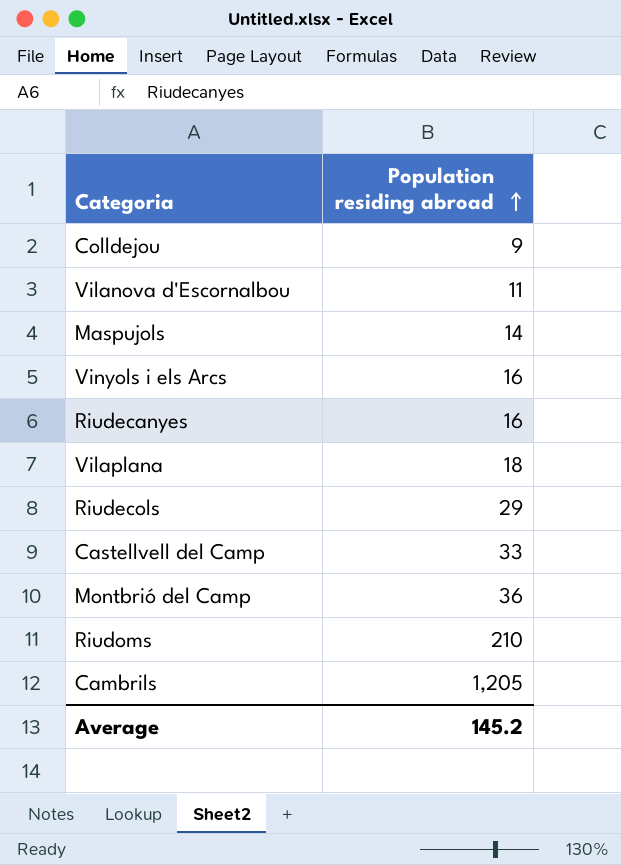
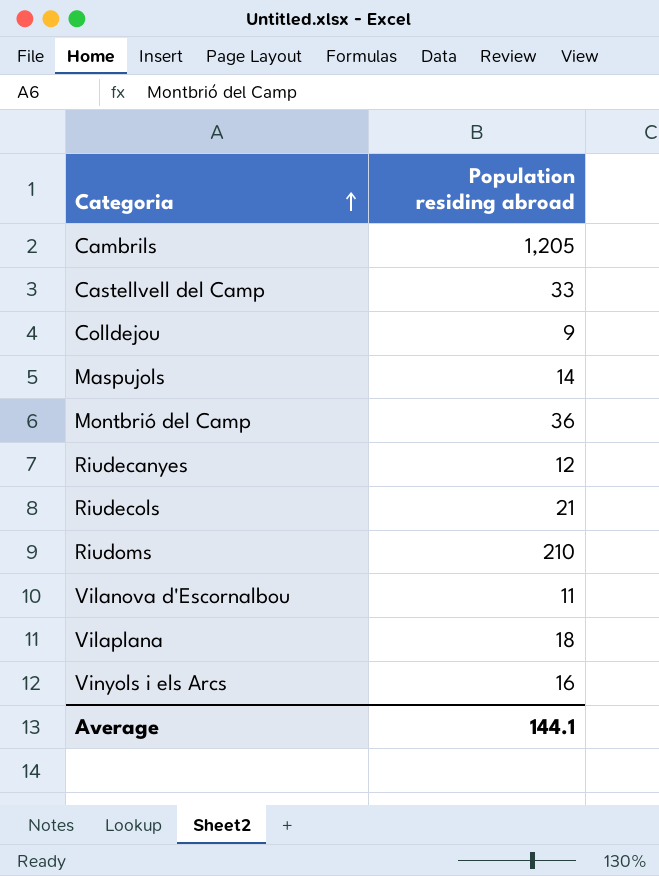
row order: Population residing abroad ascending -> Categoria ascending
Riudecanyes | Population residing abroad: 16 -> 12
Riudecols | Population residing abroad: 29 -> 21
Average | Population residing abroad: 145.2 -> 144.1

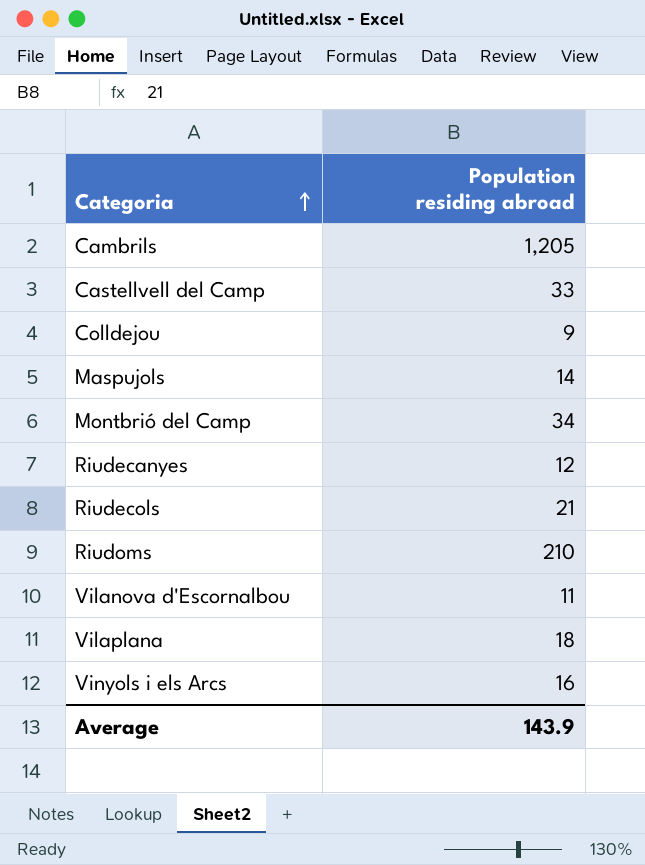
Montbrió del Camp | Population residing abroad: 36 -> 34
Average | Population residing abroad: 144.1 -> 143.9

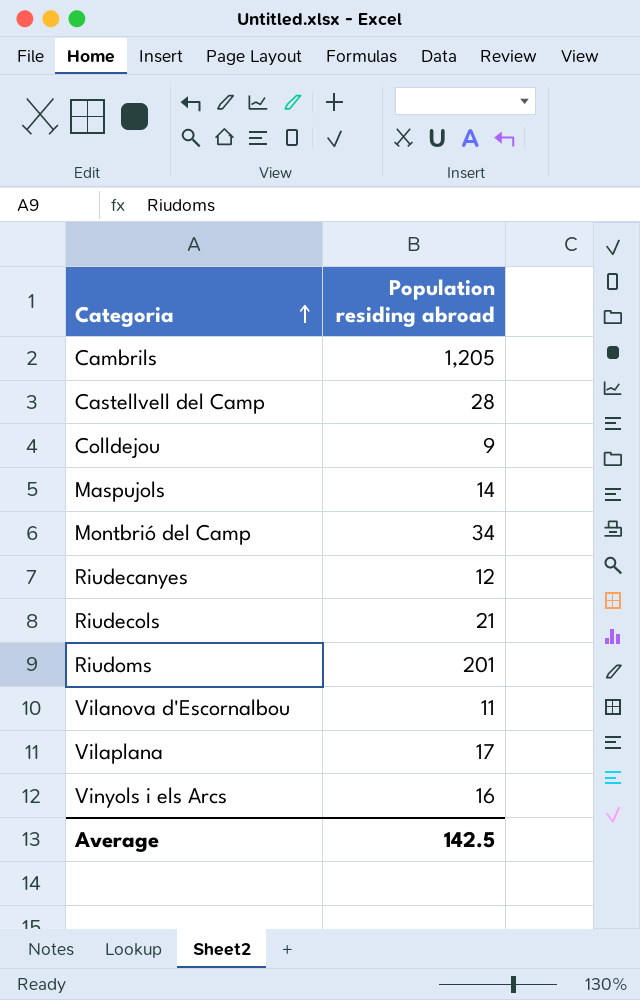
Castellvell del Camp | Population residing abroad: 33 -> 28
Riudoms | Population residing abroad: 210 -> 201
Vilaplana | Population residing abroad: 18 -> 17
Average | Population residing abroad: 143.9 -> 142.5

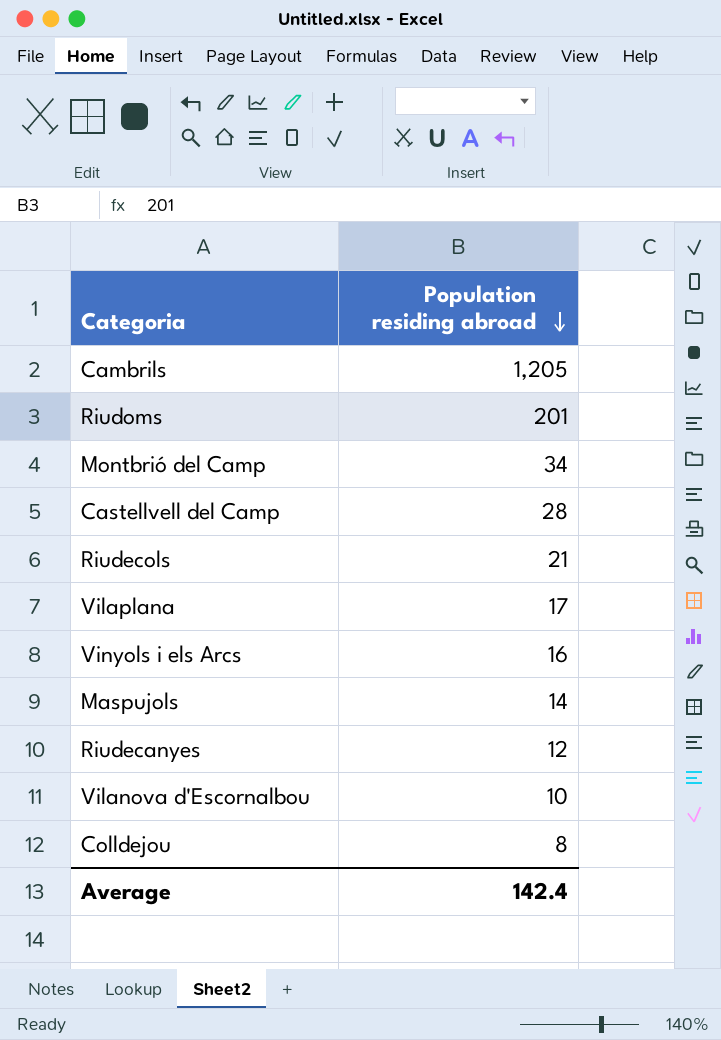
row order: Categoria ascending -> Population residing abroad descending
Vilanova d'Escornalbou | Population residing abroad: 11 -> 10
Colldejou | Population residing abroad: 9 -> 8
Average | Population residing abroad: 142.5 -> 142.4

